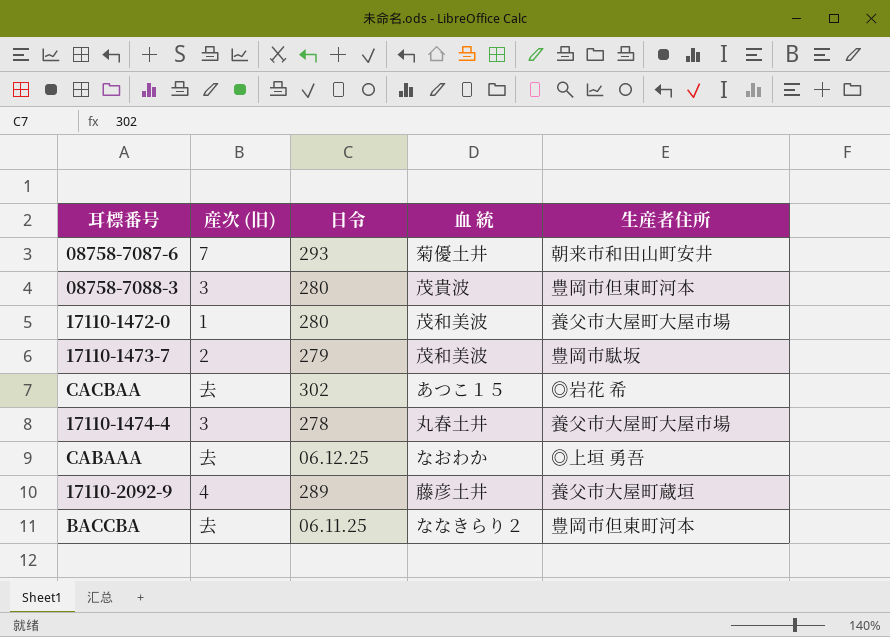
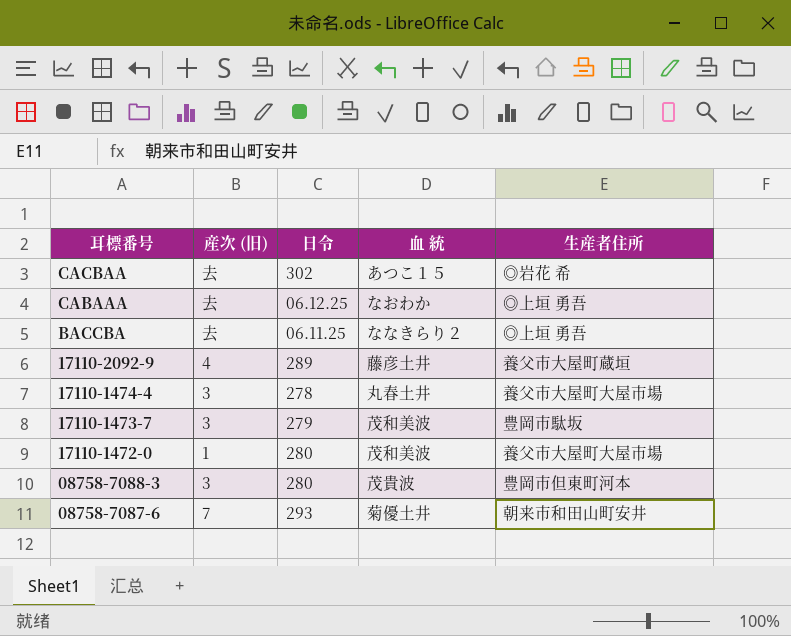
row order: none -> 耳標番号 descending
BACCBA | 生産者住所: 豊岡市但東町河本 -> ◎上垣 勇吾
17110-1473-7 | 産次 (旧): 2 -> 3

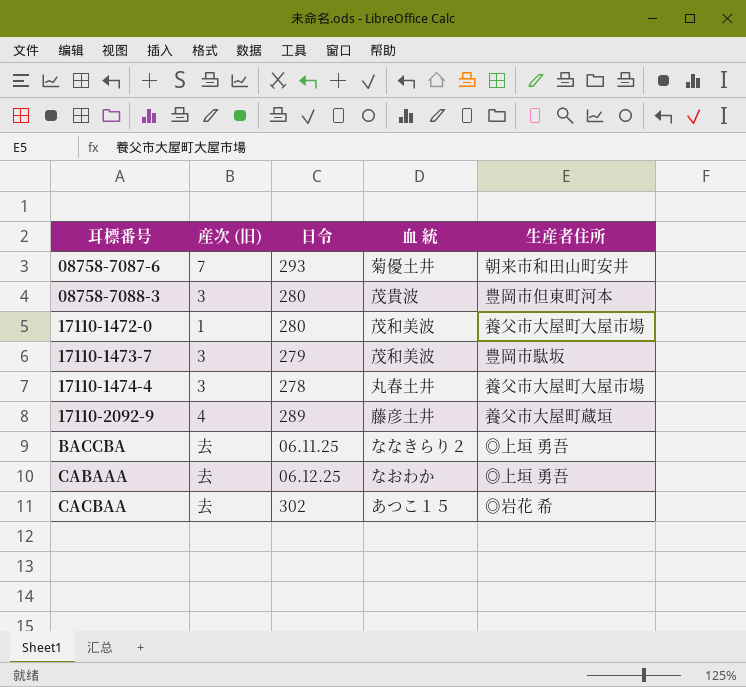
row order: 耳標番号 descending -> 耳標番号 ascending

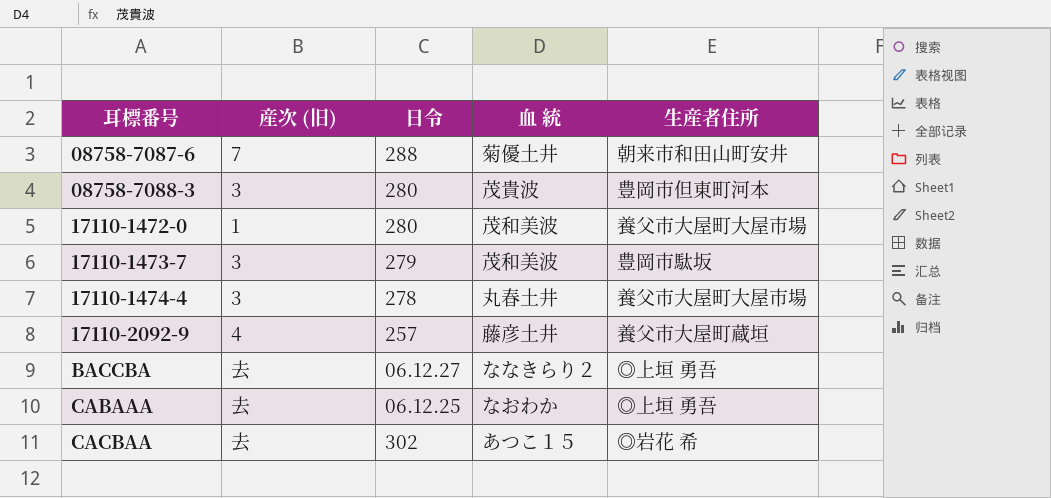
08758-7087-6 | 日令: 293 -> 288
17110-2092-9 | 日令: 289 -> 257
BACCBA | 日令: 06.11.25 -> 06.12.27

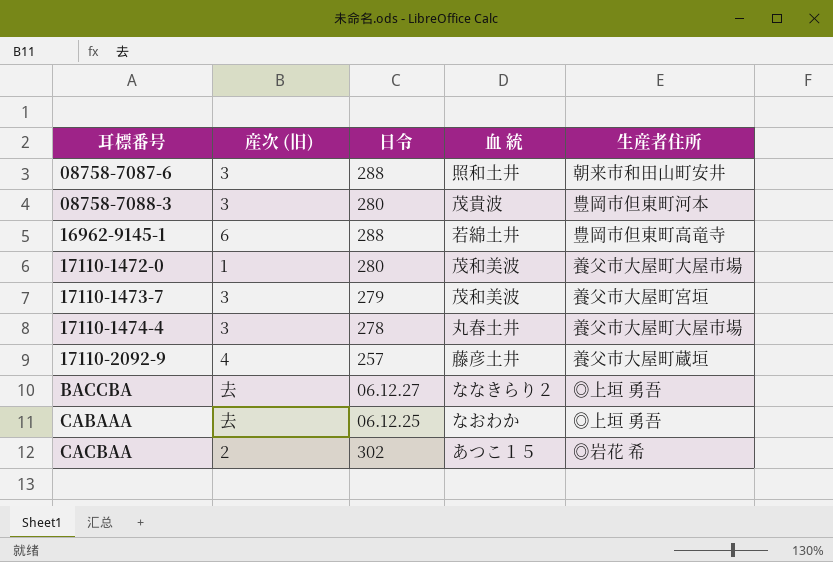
08758-7087-6 | 産次 (旧): 7 -> 3
08758-7087-6 | 血 統: 菊優土井 -> 照和土井
row 16962-9145-1: none -> 6 | 288 | 若綿土井 | 豊岡市但東町高竜寺
17110-1473-7 | 生産者住所: 豊岡市駄坂 -> 養父市大屋町宮垣
CACBAA | 産次 (旧): 去 -> 2

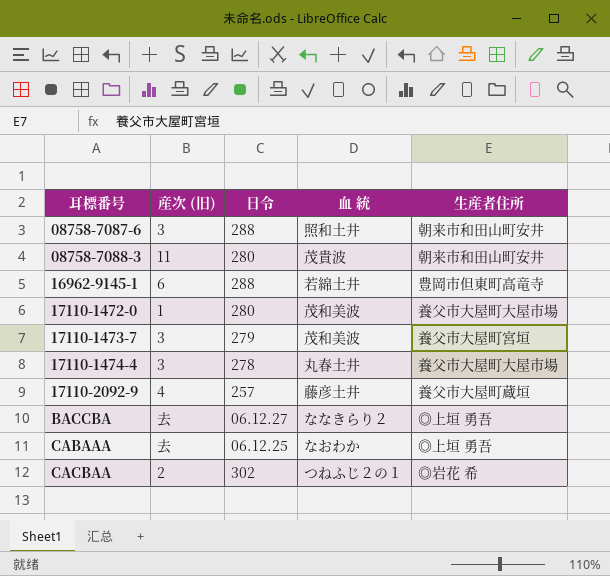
08758-7088-3 | 産次 (旧): 3 -> 11
08758-7088-3 | 生産者住所: 豊岡市但東町河本 -> 朝来市和田山町安井
CACBAA | 血 統: あつこ１５ -> つねふじ２の１

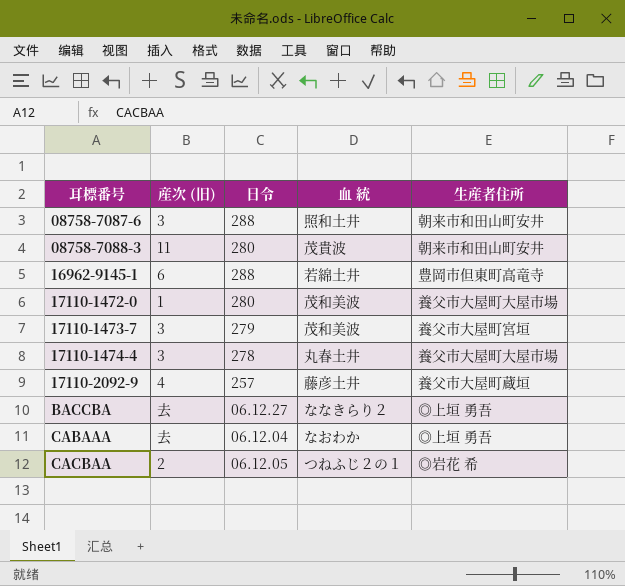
CABAAA | 日令: 06.12.25 -> 06.12.04
CACBAA | 日令: 302 -> 06.12.05

